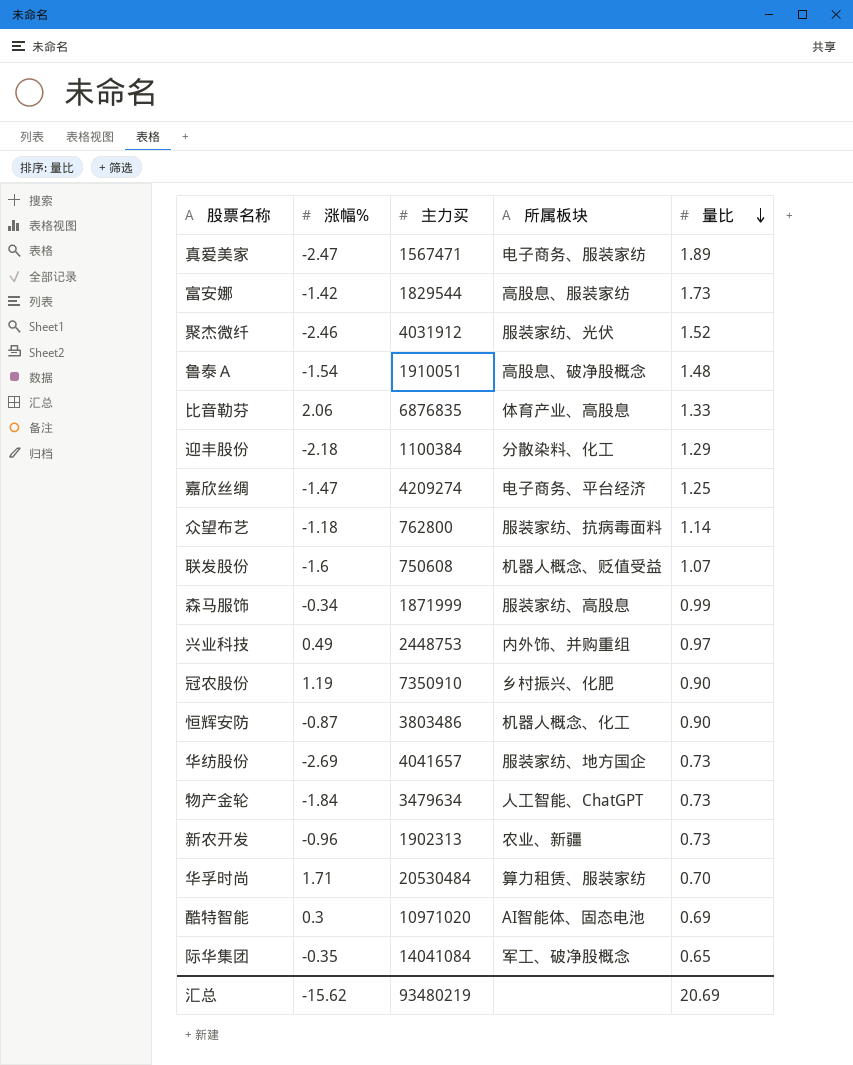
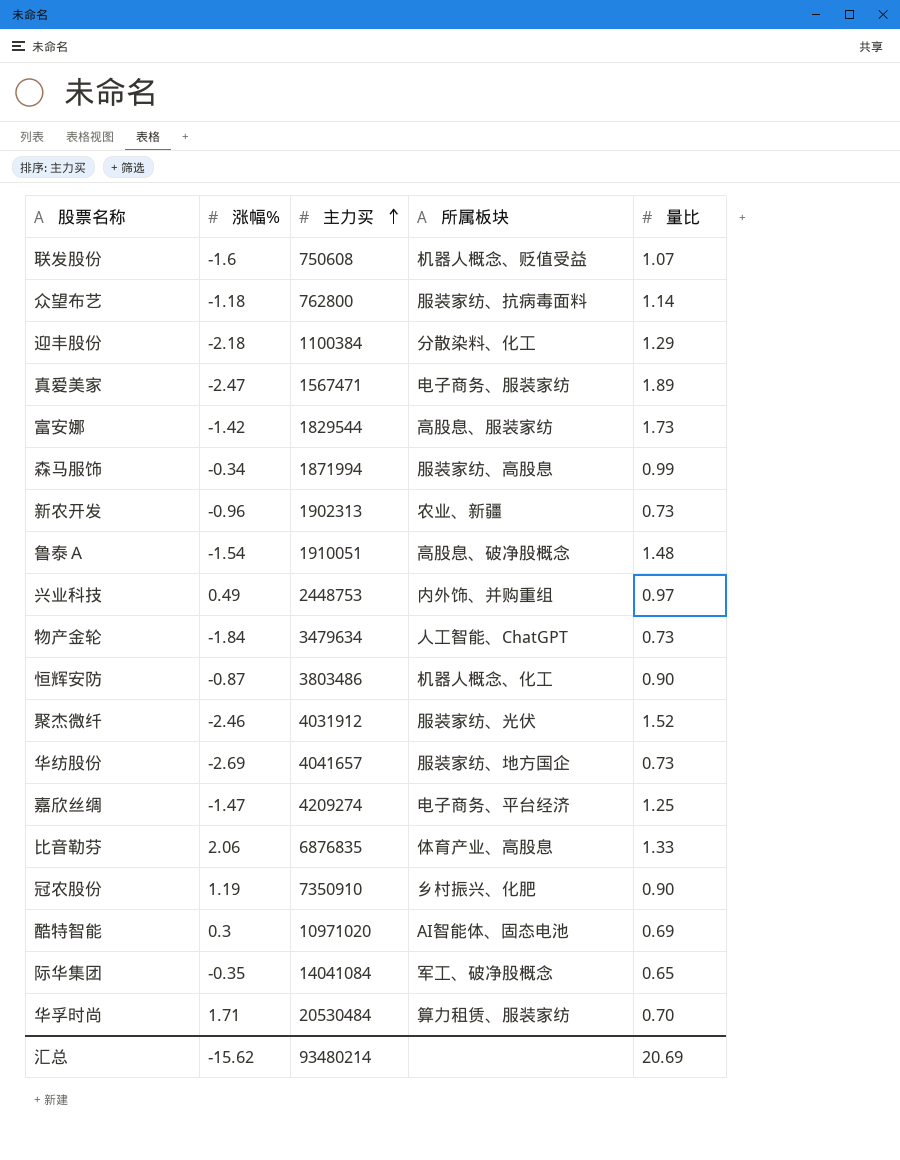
row order: 量比 descending -> 主力买 ascending
森马服饰 | 主力买: 1871999 -> 1871994
汇总 | 主力买: 93480219 -> 93480214

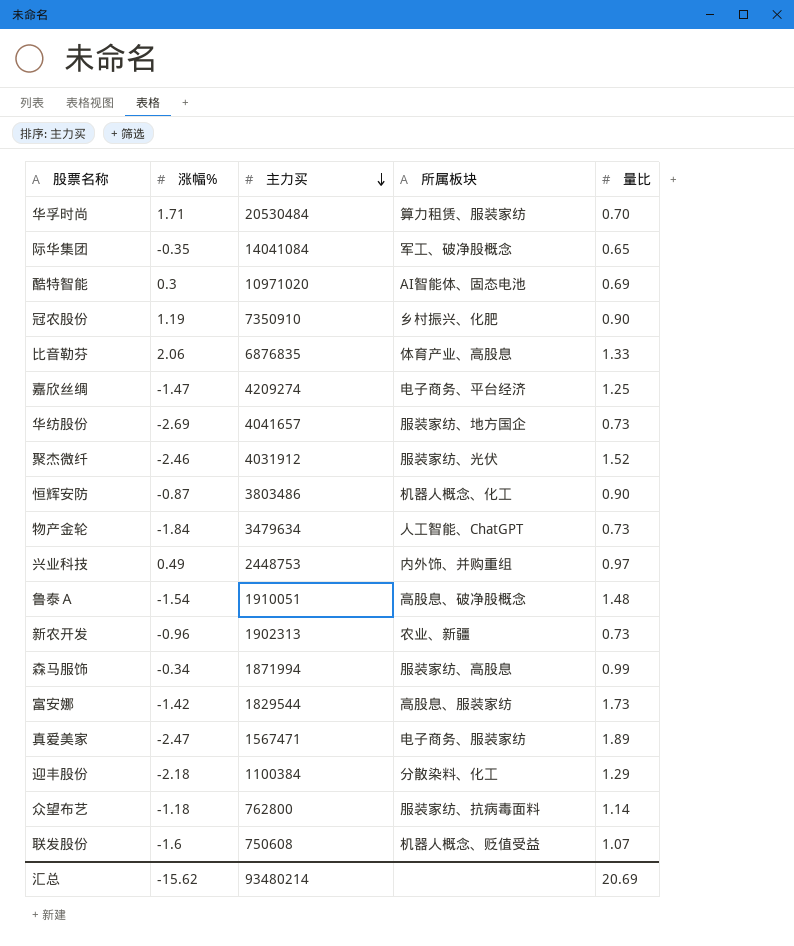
row order: 主力买 ascending -> 主力买 descending

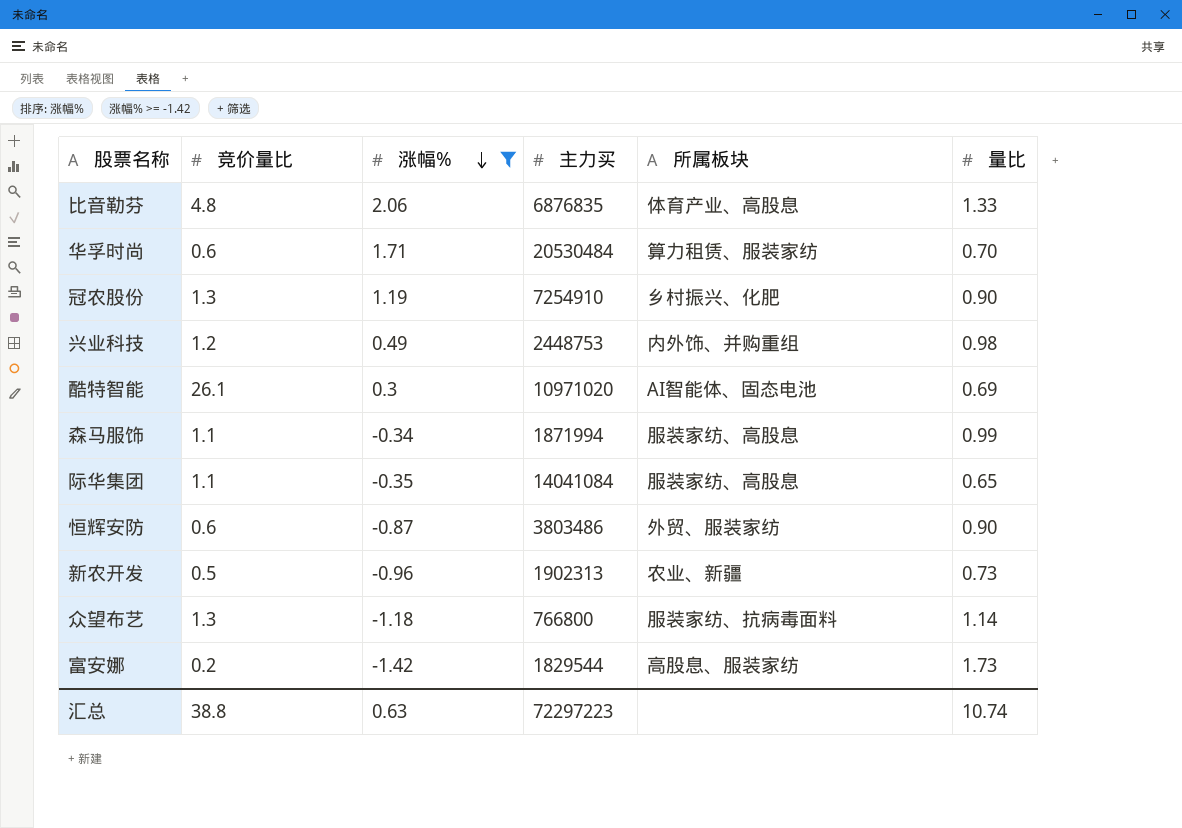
filter: none -> 涨幅% >= -1.42
row order: 主力买 descending -> 涨幅% descending
column 竞价量比 | position: none -> 2
冠农股份 | 主力买: 7350910 -> 7254910
兴业科技 | 量比: 0.97 -> 0.98
际华集团 | 所属板块: 军工、破净股概念 -> 服装家纺、高股息
恒辉安防 | 所属板块: 机器人概念、化工 -> 外贸、服装家纺
众望布艺 | 主力买: 762800 -> 766800
汇总 | 涨幅%: -15.62 -> 0.63
汇总 | 主力买: 93480214 -> 72297223
汇总 | 量比: 20.69 -> 10.74

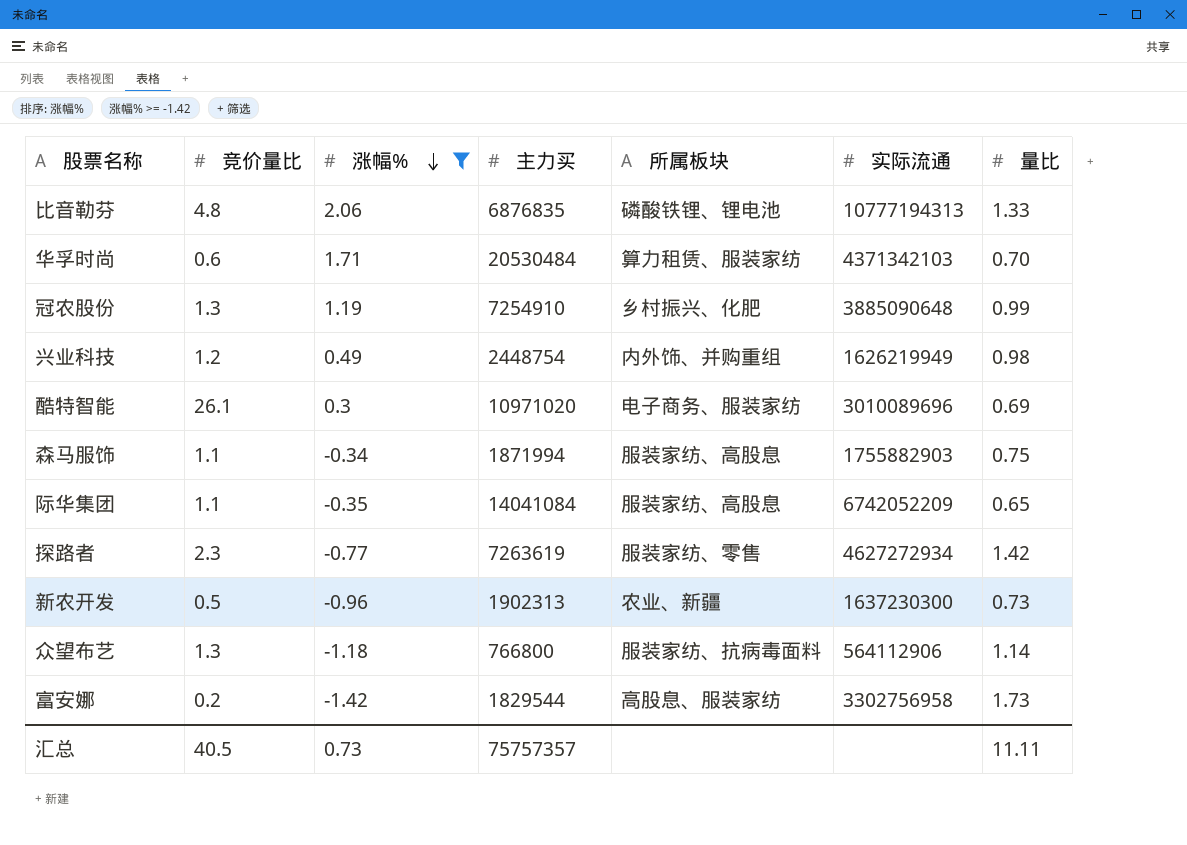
column 实际流通 | position: none -> 6
row 恒辉安防: 0.6 | -0.87 | 3803486 | 外贸、服装家纺 | 0.90 -> none
比音勒芬 | 所属板块: 体育产业、高股息 -> 磷酸铁锂、锂电池
冠农股份 | 量比: 0.90 -> 0.99
兴业科技 | 主力买: 2448753 -> 2448754
酷特智能 | 所属板块: AI智能体、固态电池 -> 电子商务、服装家纺
森马服饰 | 量比: 0.99 -> 0.75
row 探路者: none -> 2.3 | -0.77 | 7263619 | 服装家纺、零售 | 4627272934 | 1.42
汇总 | 竞价量比: 38.8 -> 40.5
汇总 | 涨幅%: 0.63 -> 0.73
汇总 | 主力买: 72297223 -> 75757357
汇总 | 量比: 10.74 -> 11.11

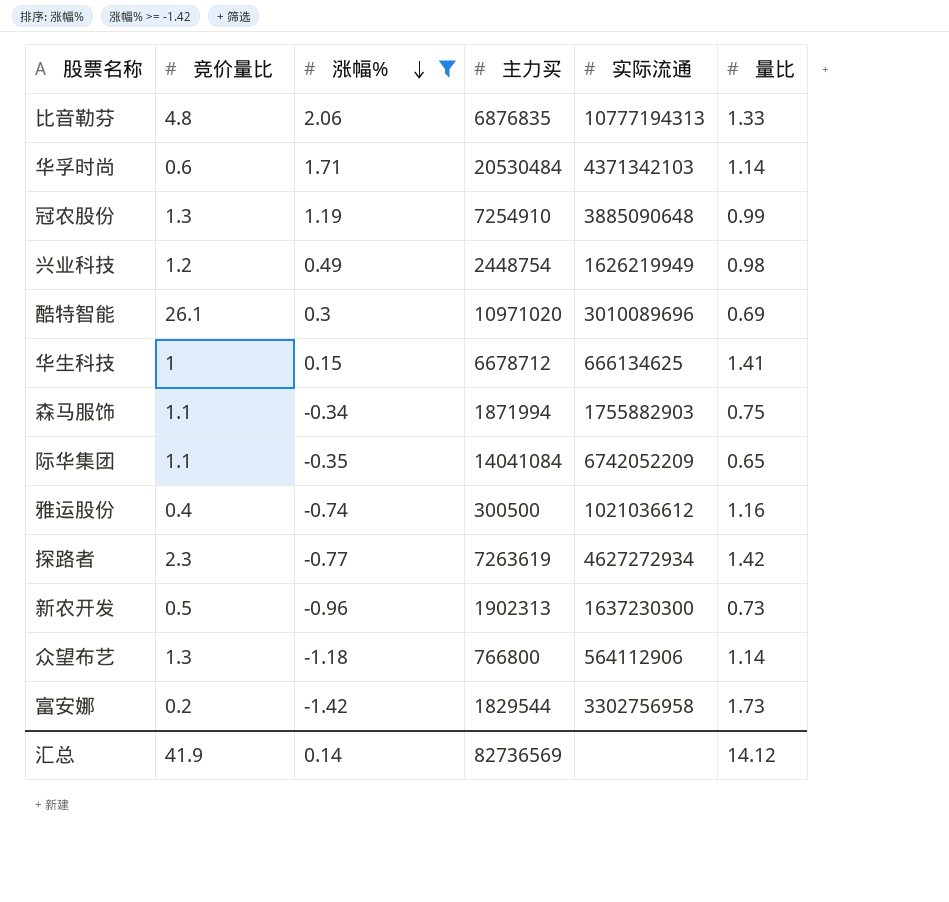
column 所属板块 | position: 5 -> none
华孚时尚 | 量比: 0.70 -> 1.14
row 华生科技: none -> 1 | 0.15 | 6678712 | 666134625 | 1.41
row 雅运股份: none -> 0.4 | -0.74 | 300500 | 1021036612 | 1.16
汇总 | 竞价量比: 40.5 -> 41.9
汇总 | 涨幅%: 0.73 -> 0.14
汇总 | 主力买: 75757357 -> 82736569
汇总 | 量比: 11.11 -> 14.12

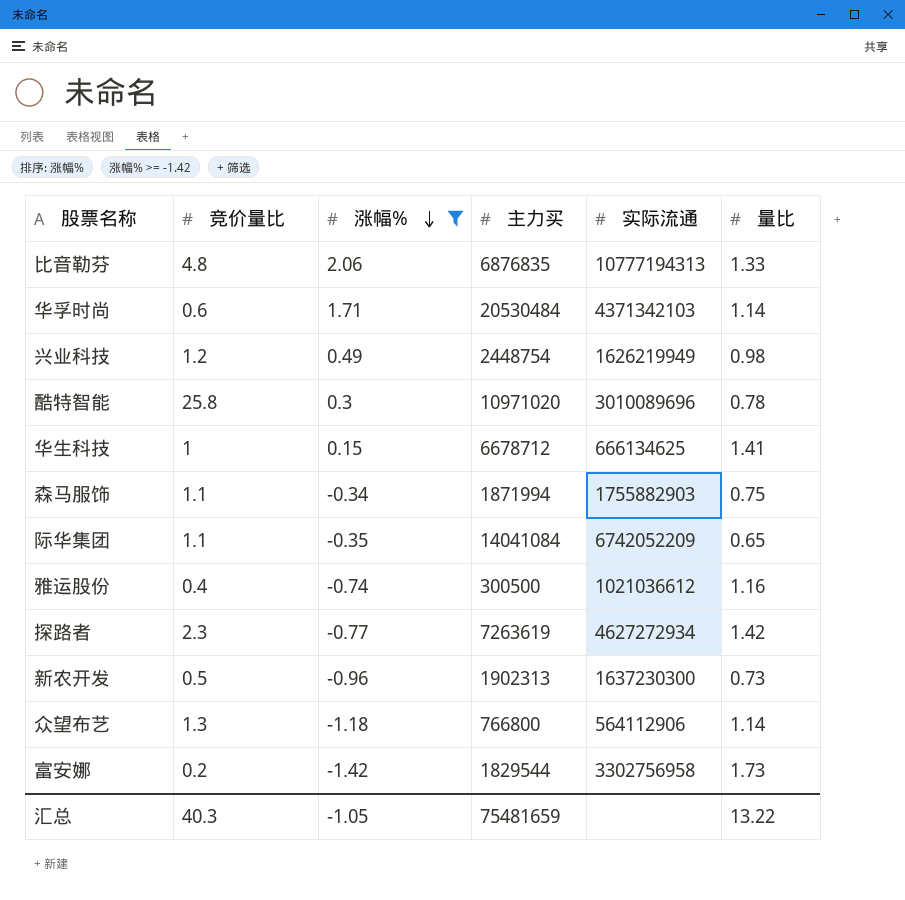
row 冠农股份: 1.3 | 1.19 | 7254910 | 3885090648 | 0.99 -> none
酷特智能 | 竞价量比: 26.1 -> 25.8
酷特智能 | 量比: 0.69 -> 0.78
汇总 | 竞价量比: 41.9 -> 40.3
汇总 | 涨幅%: 0.14 -> -1.05
汇总 | 主力买: 82736569 -> 75481659
汇总 | 量比: 14.12 -> 13.22

